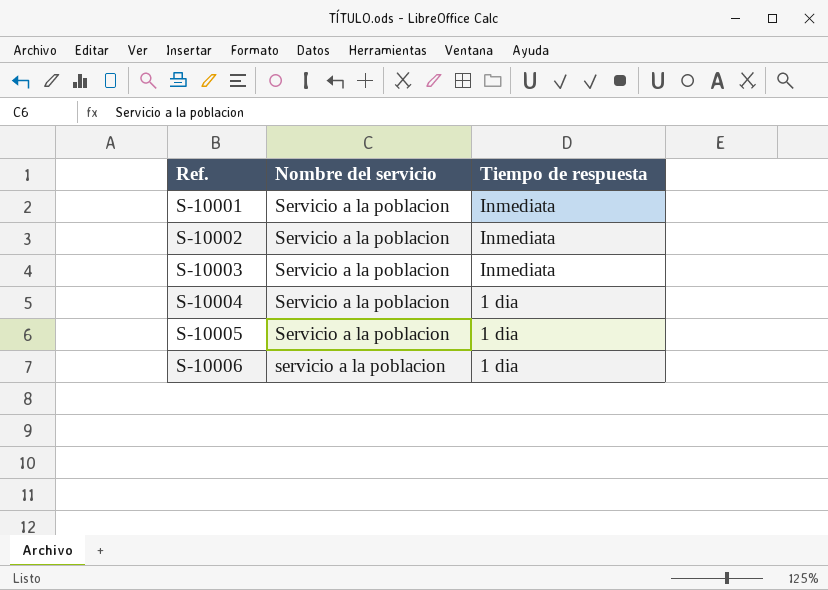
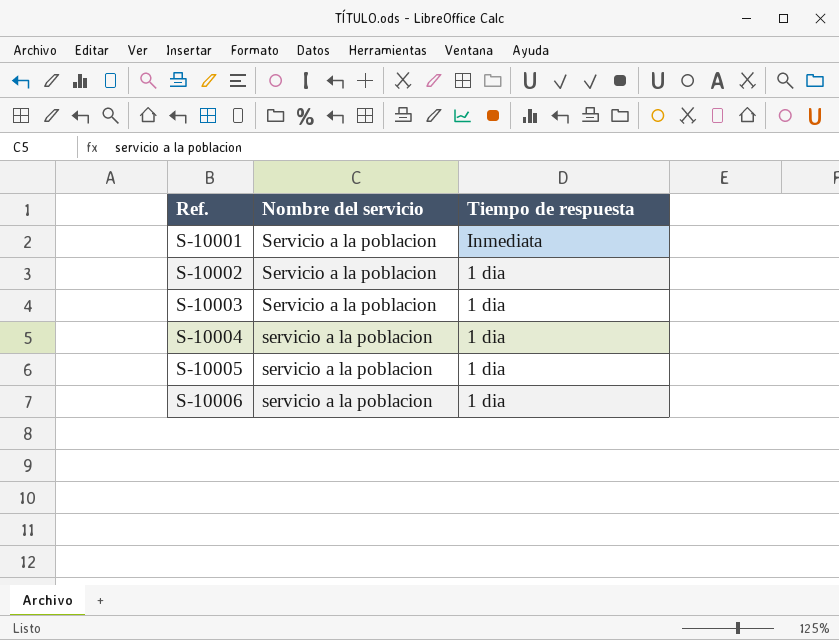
S-10002 | Tiempo de respuesta: Inmediata -> 1 dia
S-10003 | Tiempo de respuesta: Inmediata -> 1 dia
S-10004 | Nombre del servicio: Servicio a la poblacion -> servicio a la poblacion
S-10005 | Nombre del servicio: Servicio a la poblacion -> servicio a la poblacion

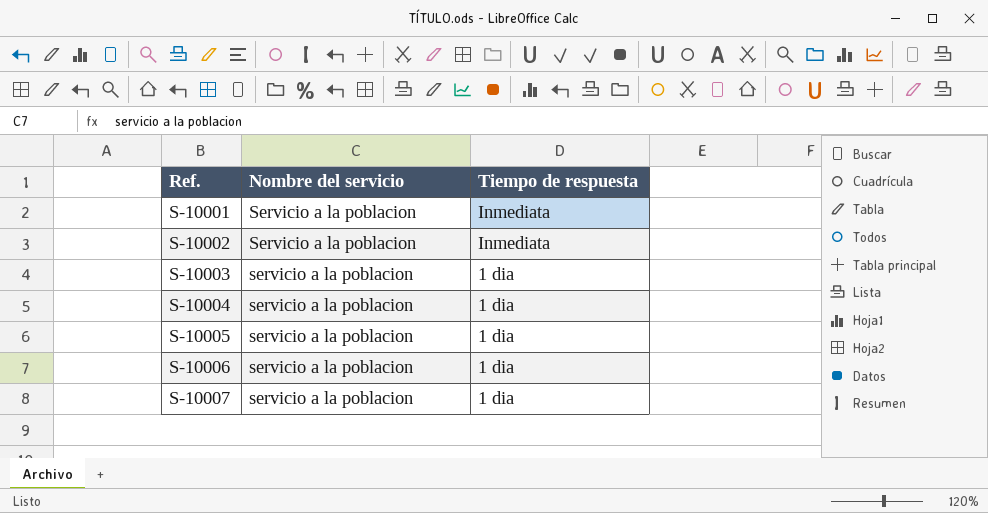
S-10002 | Tiempo de respuesta: 1 dia -> Inmediata
S-10003 | Nombre del servicio: Servicio a la poblacion -> servicio a la poblacion
row S-10007: none -> servicio a la poblacion | 1 dia

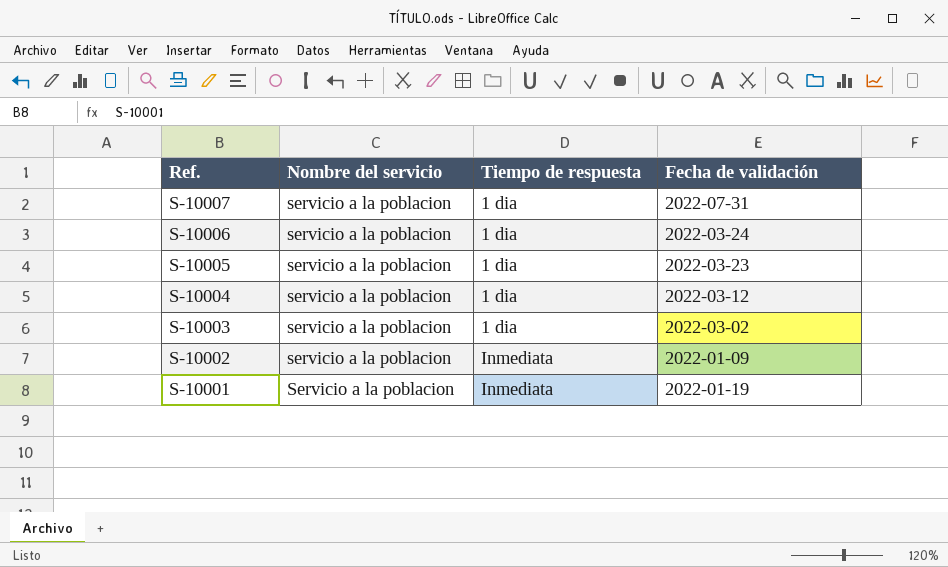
row order: Ref. ascending -> Ref. descending
column Fecha de validación | position: none -> 4
S-10002 | Nombre del servicio: Servicio a la poblacion -> servicio a la poblacion

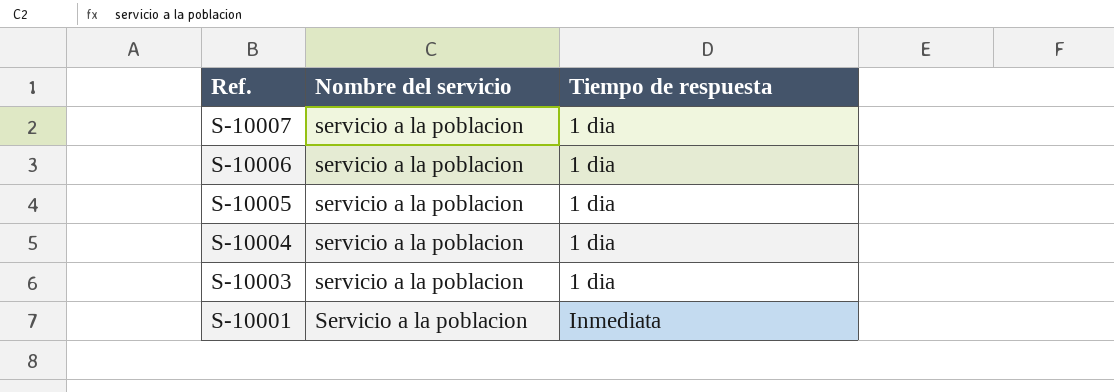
column Fecha de validación | position: 4 -> none
row S-10002: servicio a la poblacion | Inmediata | 2022-01-09 -> none

